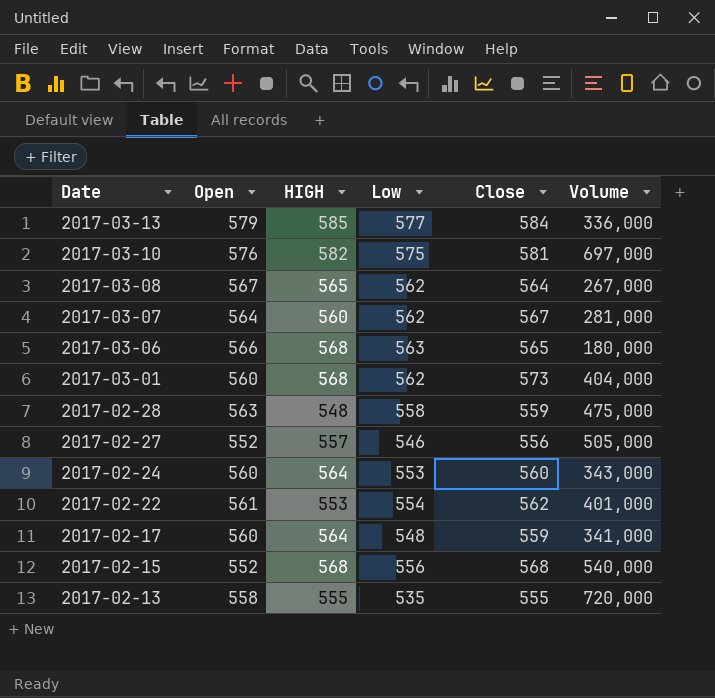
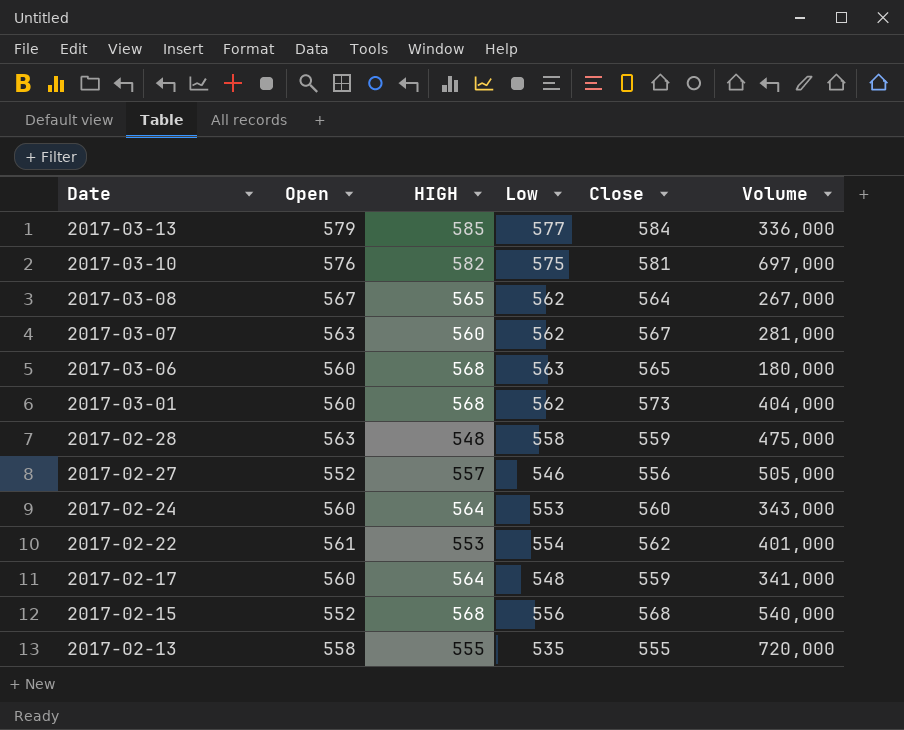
2017-03-07 | Open: 564 -> 563
2017-03-06 | Open: 566 -> 560

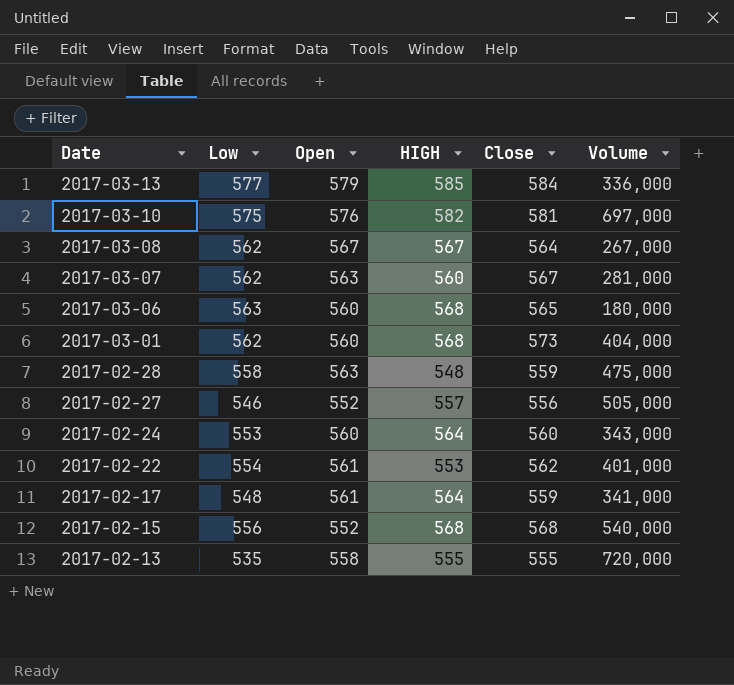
column Low | position: 4 -> 2
2017-03-08 | HIGH: 565 -> 567
2017-02-17 | Open: 560 -> 561

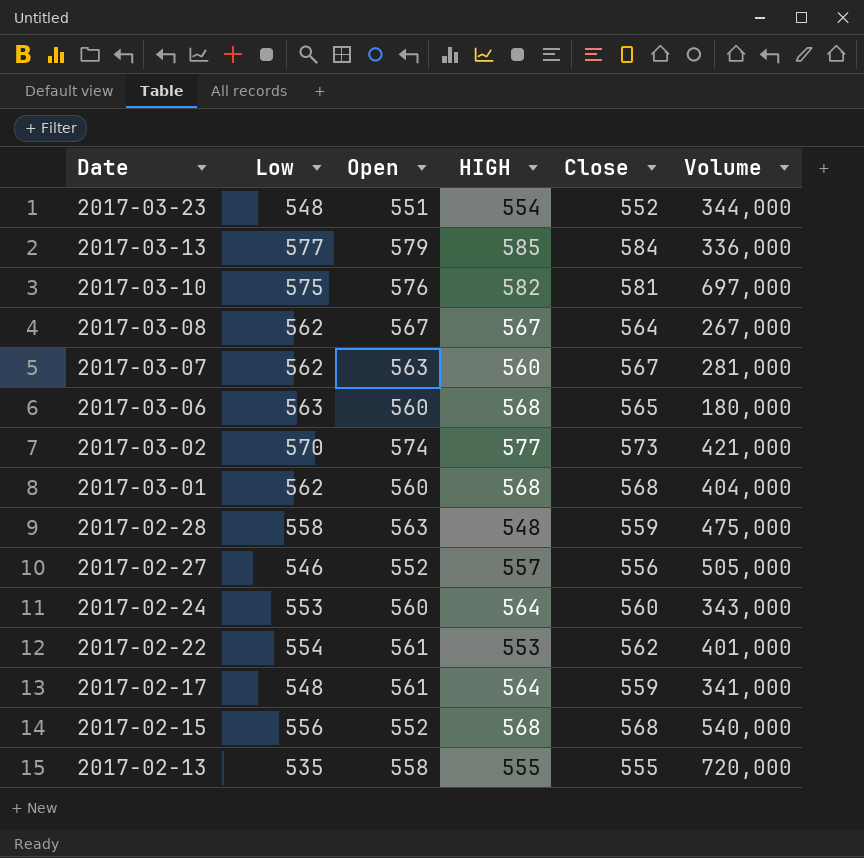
row 2017-03-23: none -> 548 | 551 | 554 | 552 | 344,000
row 2017-03-02: none -> 570 | 574 | 577 | 573 | 421,000
2017-03-01 | Close: 573 -> 568

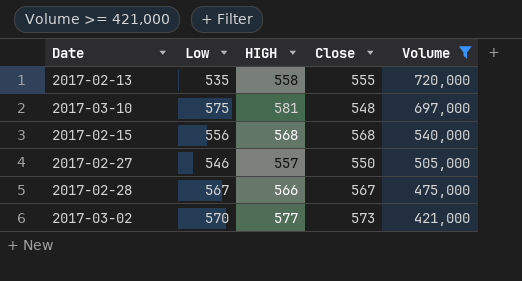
filter: none -> Volume >= 421,000
row order: Date descending -> Volume descending
column Open | position: 3 -> none
2017-02-13 | HIGH: 555 -> 558
2017-03-10 | HIGH: 582 -> 581
2017-03-10 | Close: 581 -> 548
2017-02-27 | Close: 556 -> 550
2017-02-28 | Low: 558 -> 567
2017-02-28 | HIGH: 548 -> 566
2017-02-28 | Close: 559 -> 567

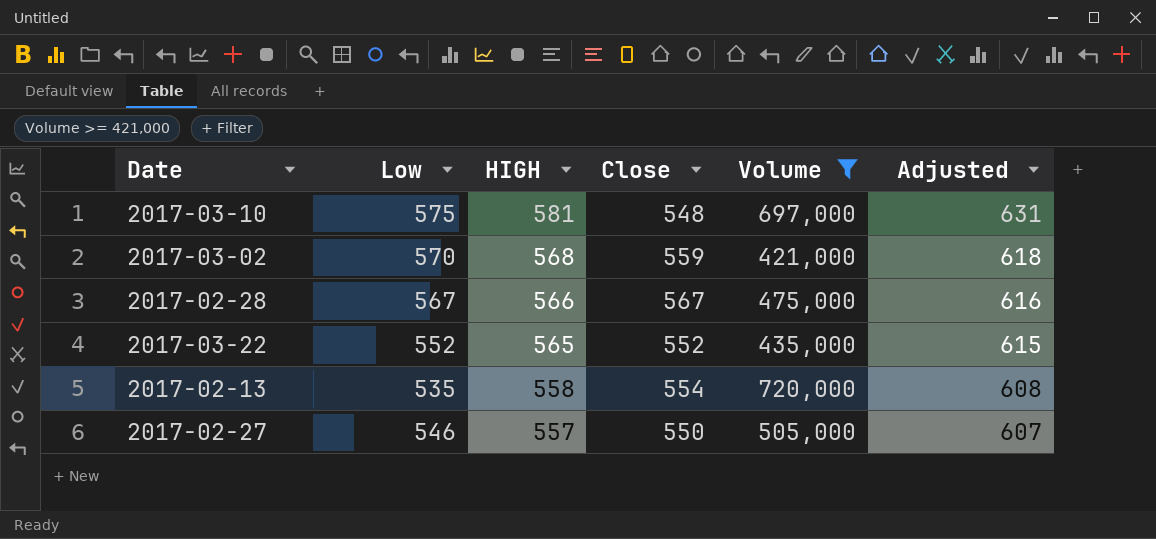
row order: Volume descending -> HIGH descending
column Adjusted | formula: none -> [HIGH] + 50
row 2017-02-15: 556 | 568 | 568 | 540,000 -> none
2017-03-02 | HIGH: 577 -> 568
2017-03-02 | Close: 573 -> 559
row 2017-03-22: none -> 552 | 565 | 552 | 435,000 | 615
2017-02-13 | Close: 555 -> 554

